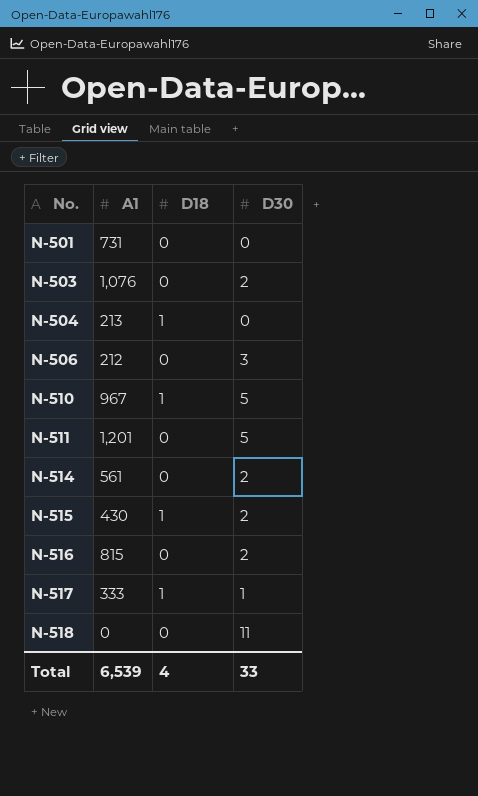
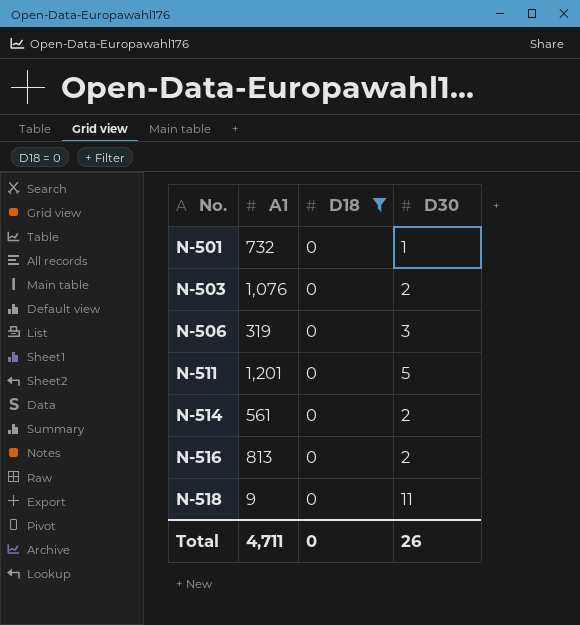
filter: none -> D18 = 0
N-501 | A1: 731 -> 732
N-501 | D30: 0 -> 1
N-506 | A1: 212 -> 319
N-516 | A1: 815 -> 813
N-518 | A1: 0 -> 9
Total | A1: 6,539 -> 4,711
Total | D18: 4 -> 0
Total | D30: 33 -> 26

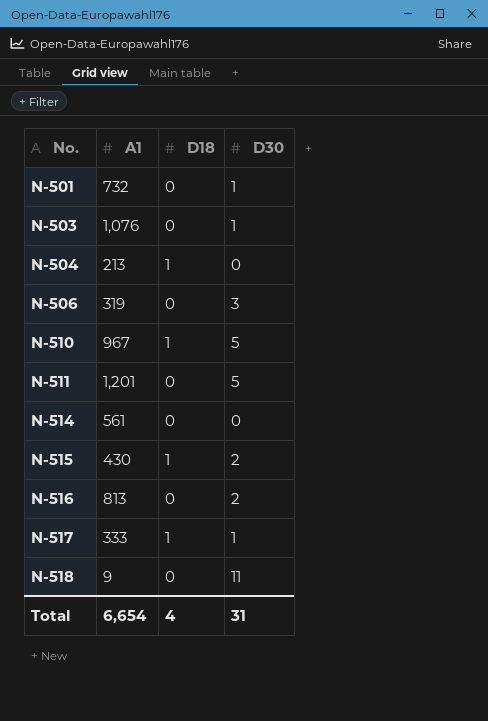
filter: D18 = 0 -> none
N-503 | D30: 2 -> 1
N-514 | D30: 2 -> 0
Total | A1: 4,711 -> 6,654
Total | D18: 0 -> 4
Total | D30: 26 -> 31

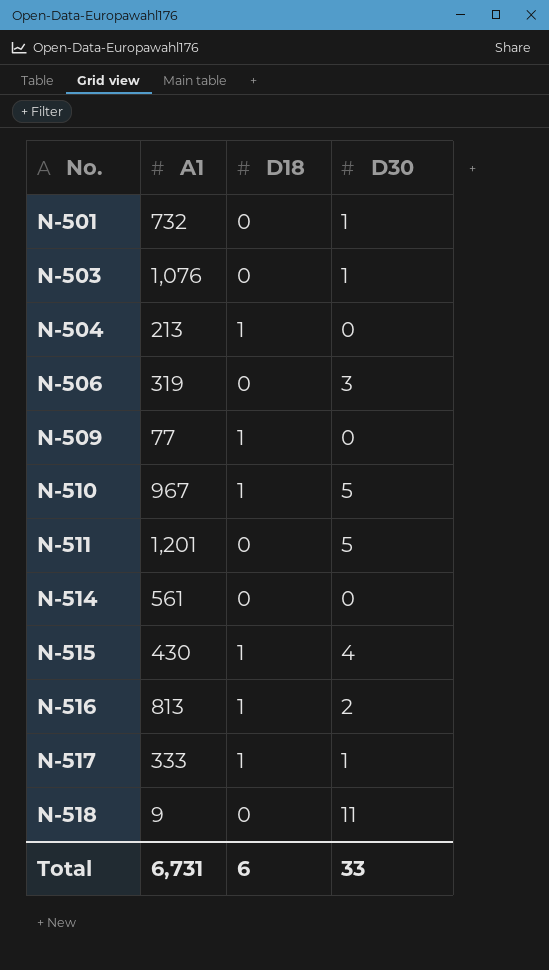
row N-509: none -> 77 | 1 | 0
N-515 | D30: 2 -> 4
N-516 | D18: 0 -> 1
Total | A1: 6,654 -> 6,731
Total | D18: 4 -> 6
Total | D30: 31 -> 33

